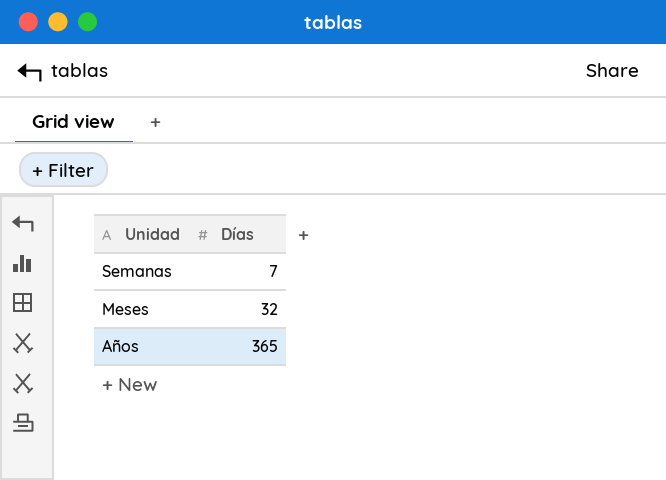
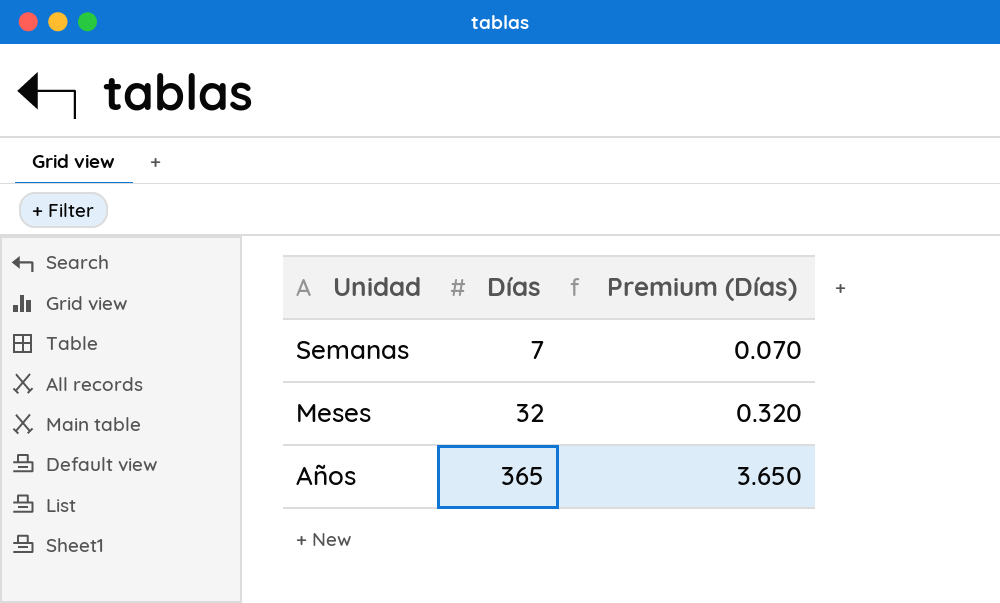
column Premium (Días) | formula: none -> [Días] * 0.01

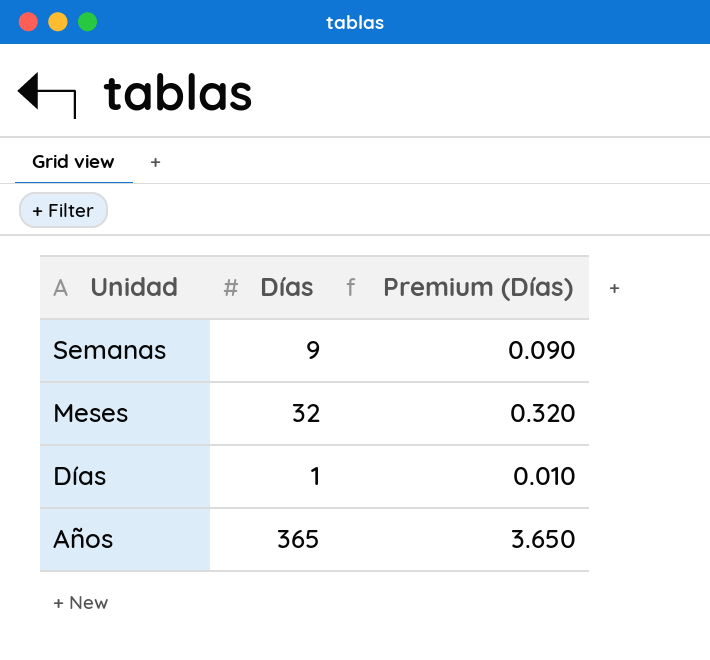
Semanas | Días: 7 -> 9
Semanas | Premium (Días): 0.070 -> 0.090
row Días: none -> 1 | 0.010

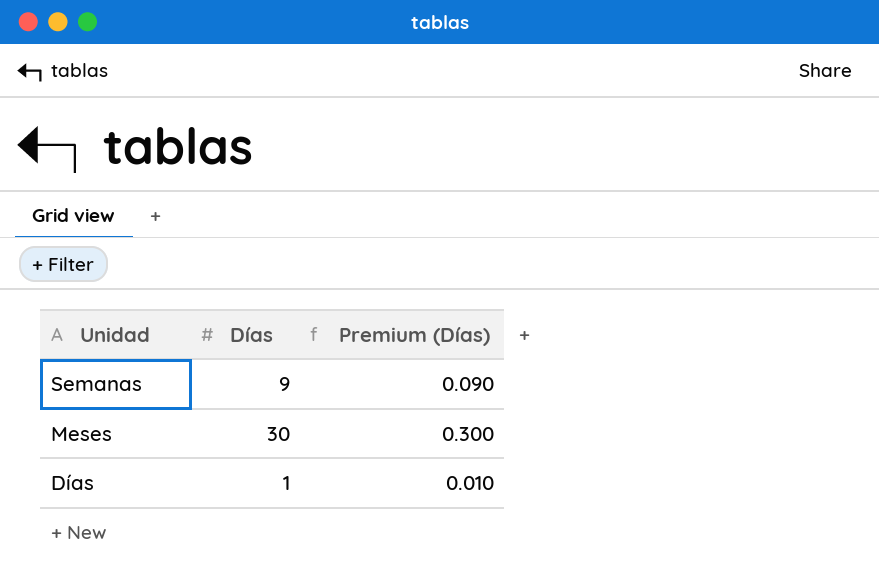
row Años: 365 | 3.650 -> none
Meses | Días: 32 -> 30
Meses | Premium (Días): 0.320 -> 0.300

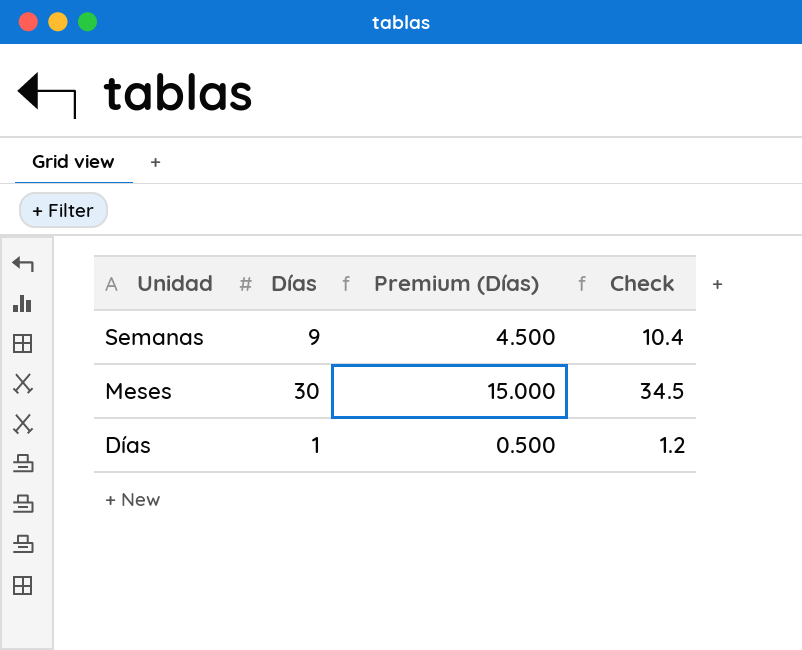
column Premium (Días) | formula: [Días] * 0.01 -> [Días] * 0.5
column Check | formula: none -> [Días] * 1.15

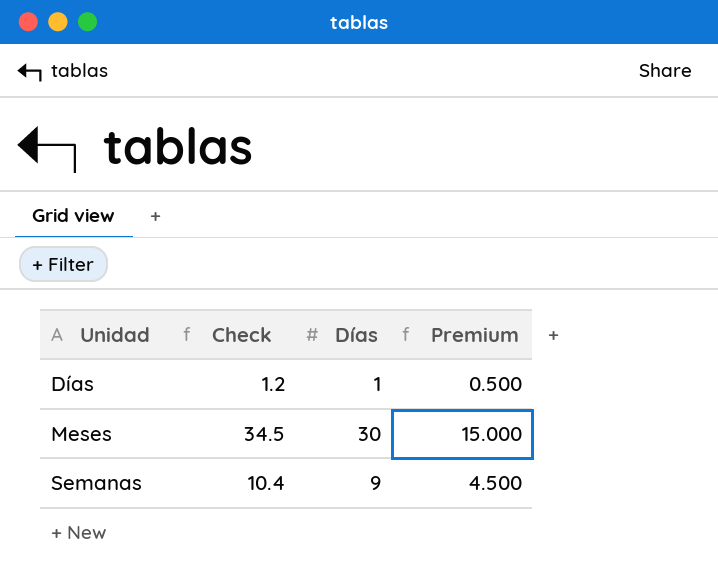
row order: Unidad descending -> Unidad ascending
column Check | position: 4 -> 2
column name: Premium (Días) -> Premium

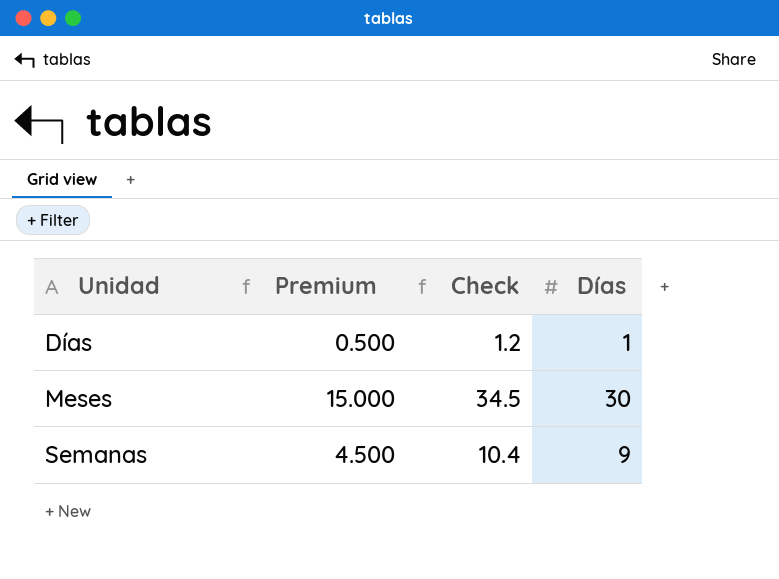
column Premium | position: 4 -> 2

